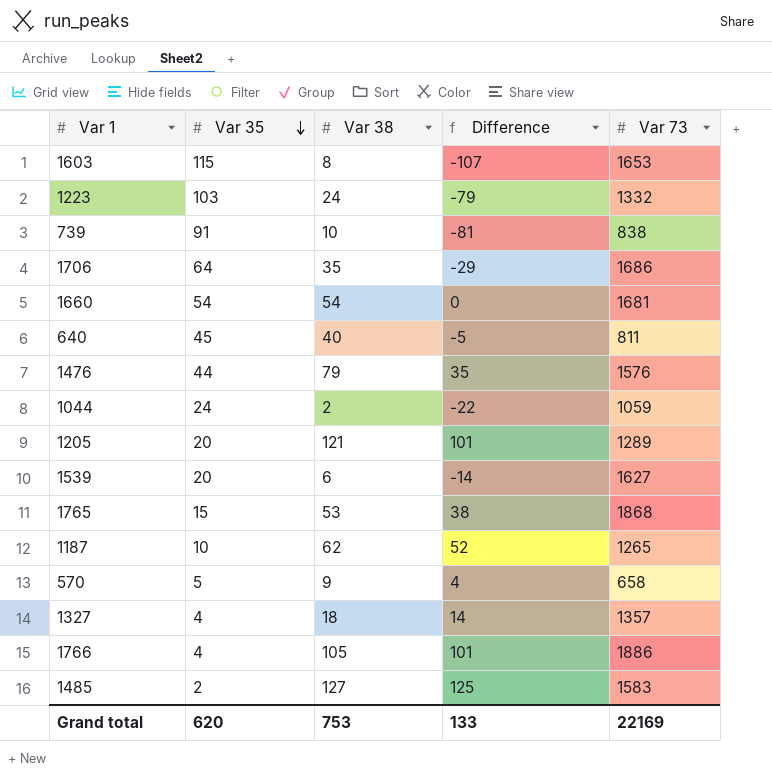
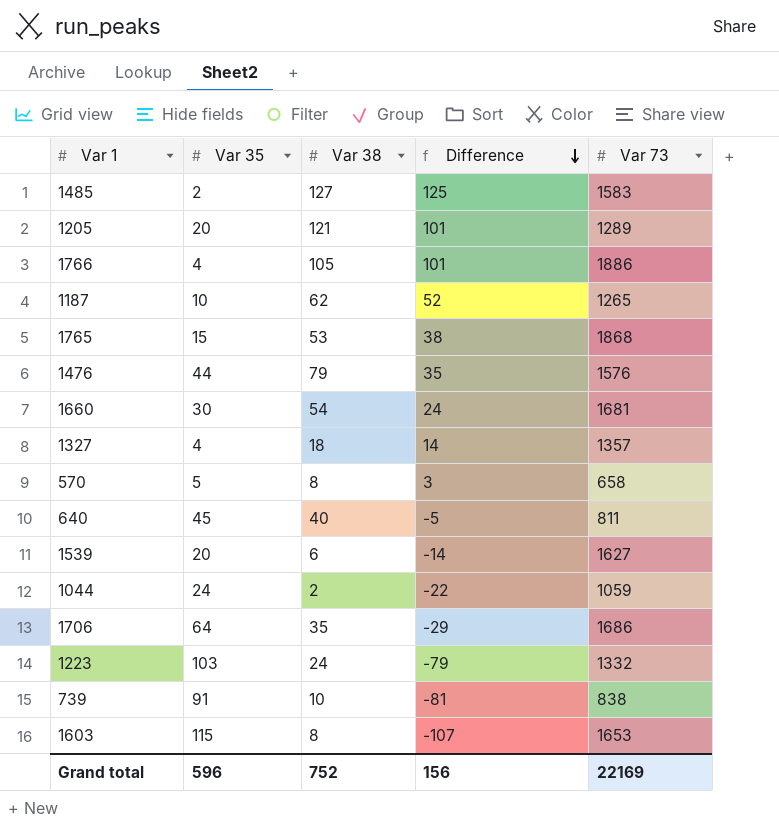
row order: Var 35 descending -> Difference descending
1660 | Var 35: 54 -> 30
1660 | Difference: 0 -> 24
570 | Var 38: 9 -> 8
570 | Difference: 4 -> 3
Grand total | Var 35: 620 -> 596
Grand total | Var 38: 753 -> 752
Grand total | Difference: 133 -> 156

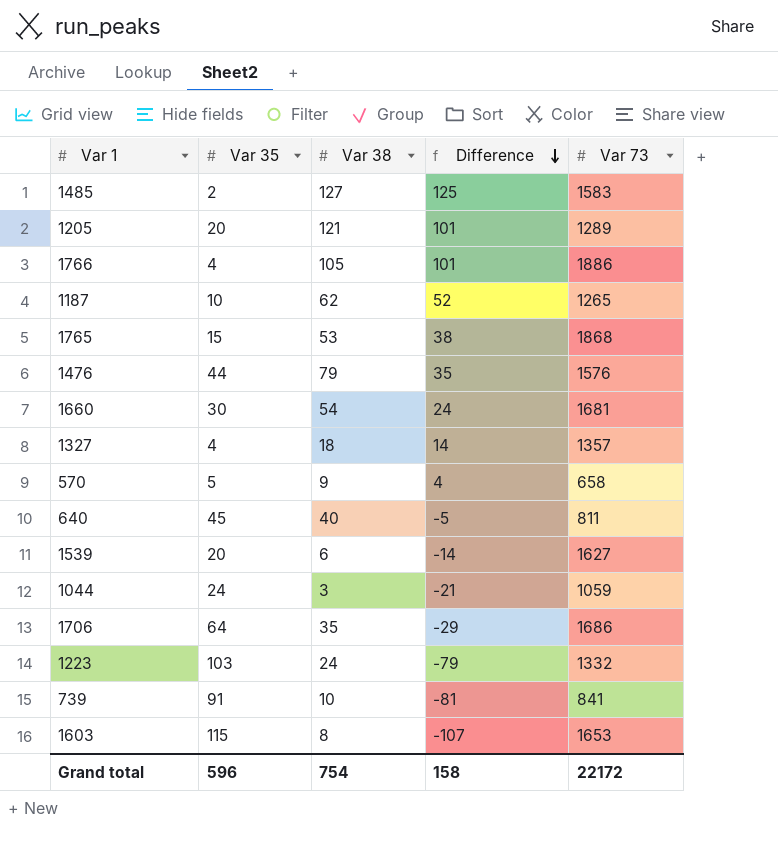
570 | Var 38: 8 -> 9
570 | Difference: 3 -> 4
1044 | Var 38: 2 -> 3
1044 | Difference: -22 -> -21
739 | Var 73: 838 -> 841
Grand total | Var 38: 752 -> 754
Grand total | Difference: 156 -> 158
Grand total | Var 73: 22169 -> 22172

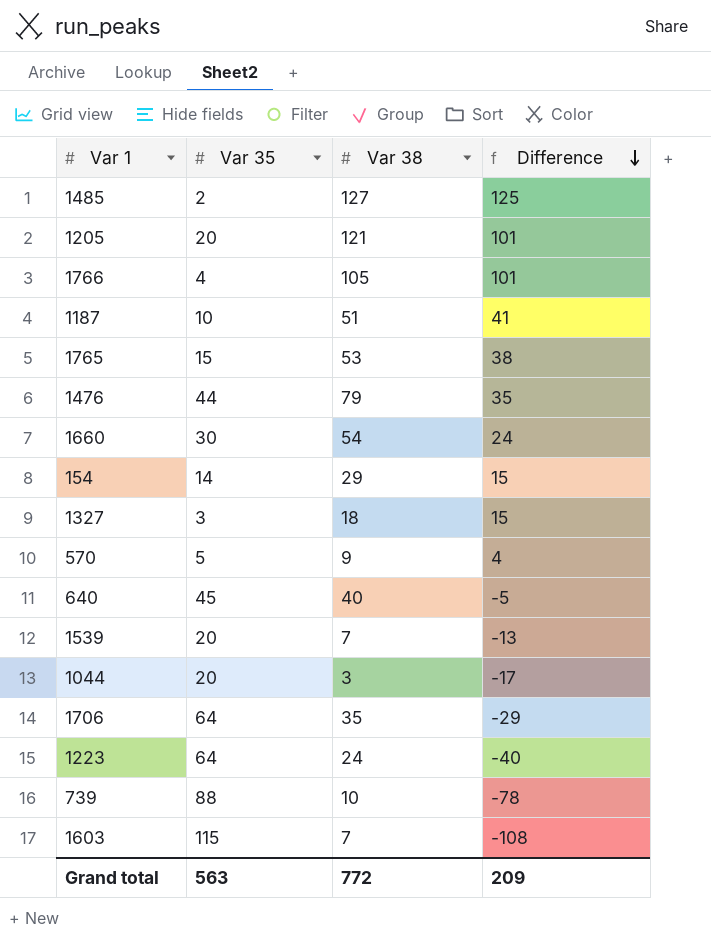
column Var 73 | position: 5 -> none
1187 | Var 38: 62 -> 51
1187 | Difference: 52 -> 41
row 154: none -> 14 | 29 | 15
1327 | Var 35: 4 -> 3
1327 | Difference: 14 -> 15
1539 | Var 38: 6 -> 7
1539 | Difference: -14 -> -13
1044 | Var 35: 24 -> 20
1044 | Difference: -21 -> -17
1223 | Var 35: 103 -> 64
1223 | Difference: -79 -> -40
739 | Var 35: 91 -> 88
739 | Difference: -81 -> -78
1603 | Var 38: 8 -> 7
1603 | Difference: -107 -> -108
Grand total | Var 35: 596 -> 563
Grand total | Var 38: 754 -> 772
Grand total | Difference: 158 -> 209

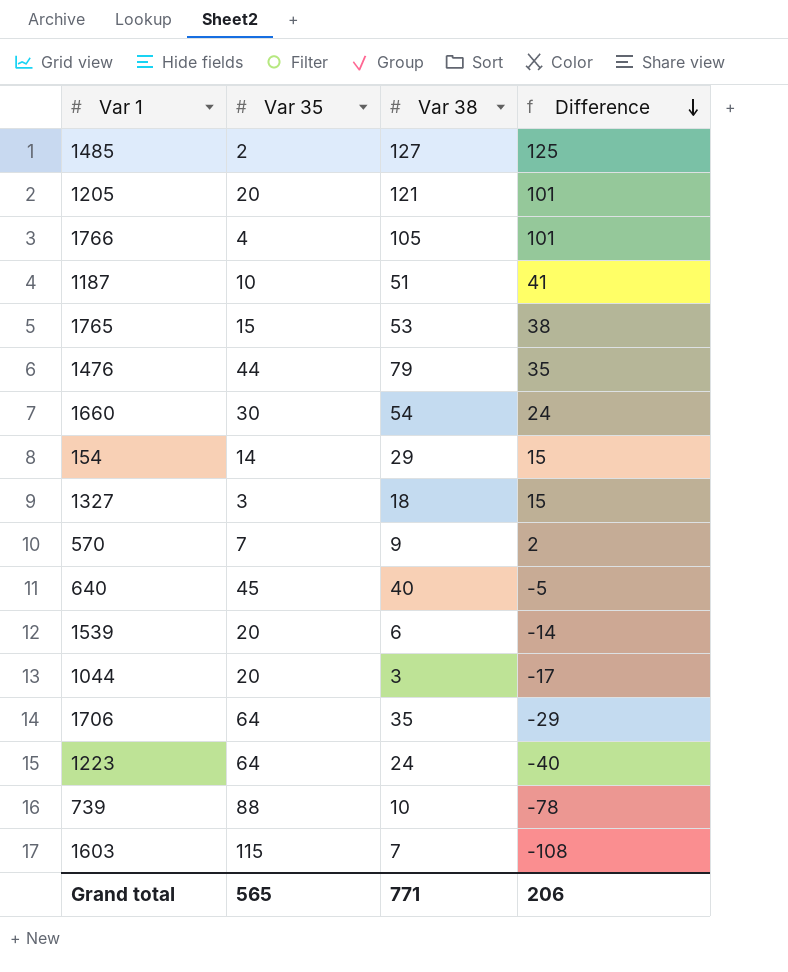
570 | Var 35: 5 -> 7
570 | Difference: 4 -> 2
1539 | Var 38: 7 -> 6
1539 | Difference: -13 -> -14
Grand total | Var 35: 563 -> 565
Grand total | Var 38: 772 -> 771
Grand total | Difference: 209 -> 206

